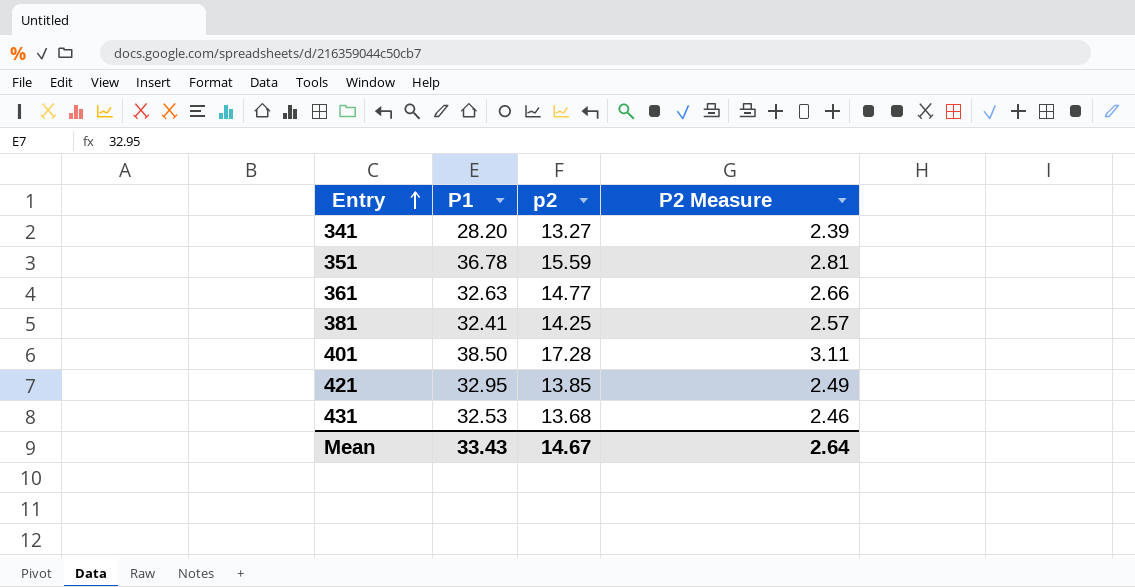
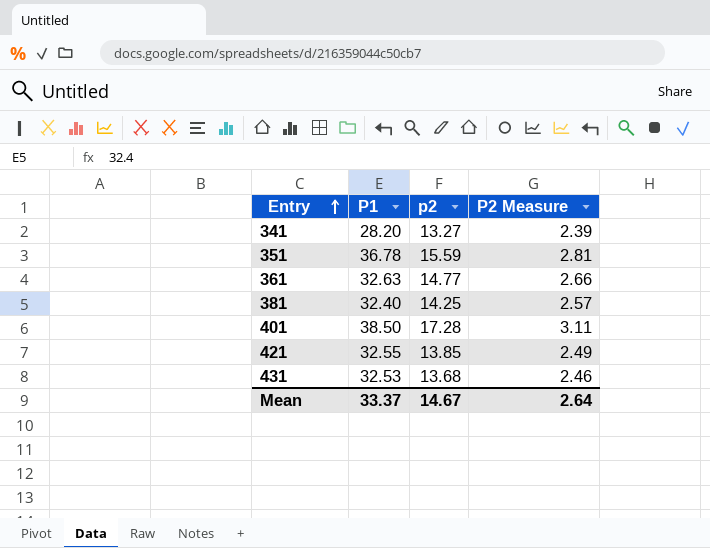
381 | P1: 32.41 -> 32.40
421 | P1: 32.95 -> 32.55
Mean | P1: 33.43 -> 33.37

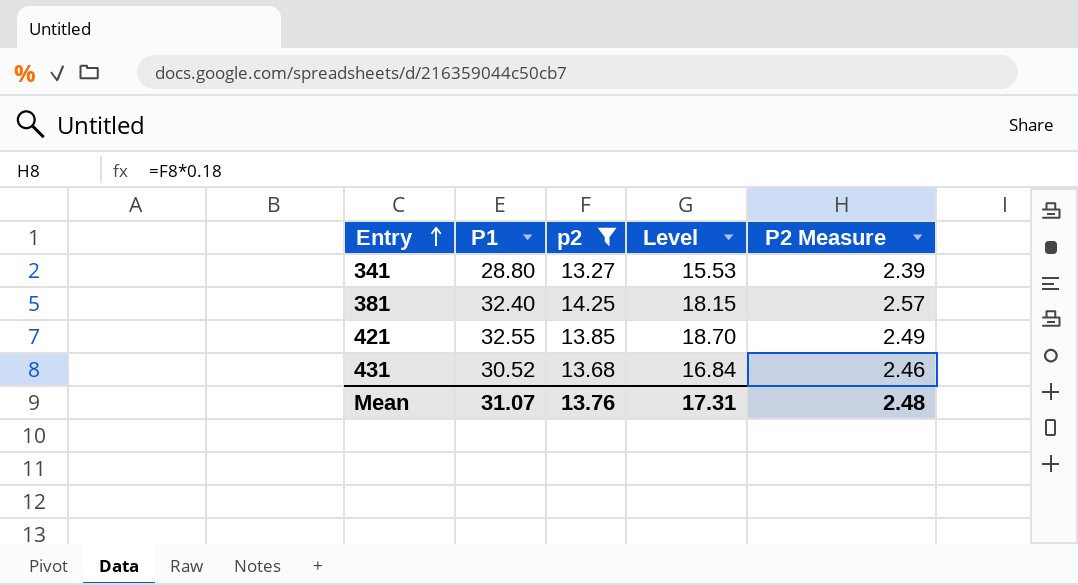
filter: none -> p2 <= 14.25
column Level | formula: none -> [P1] - [p2]
341 | P1: 28.20 -> 28.80
431 | P1: 32.53 -> 30.52
Mean | P1: 33.37 -> 31.07
Mean | p2: 14.67 -> 13.76
Mean | P2 Measure: 2.64 -> 2.48

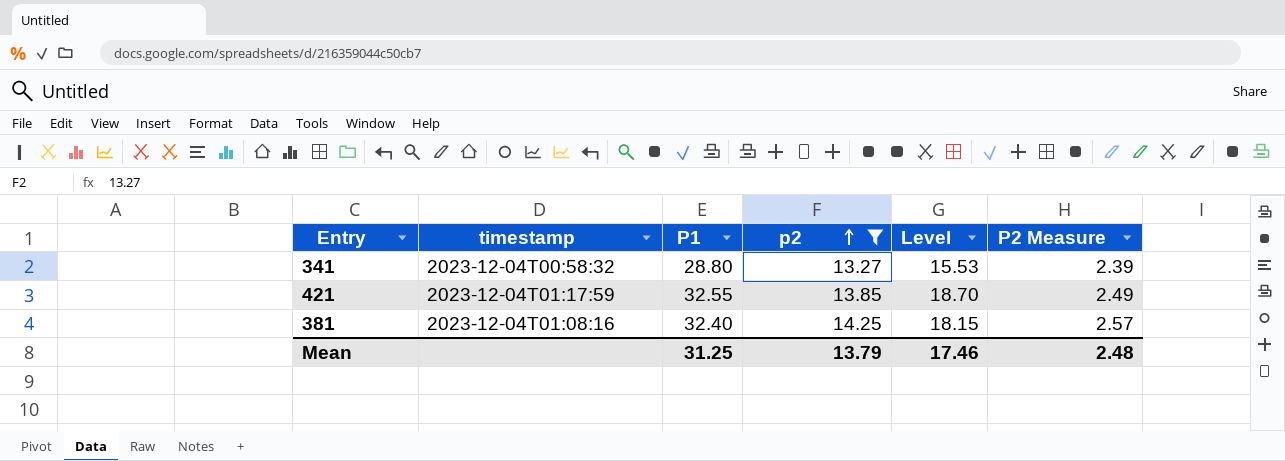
row order: Entry ascending -> p2 ascending
column timestamp | position: none -> 2
row 431: 30.52 | 13.68 | 16.84 | 2.46 -> none
Mean | P1: 31.07 -> 31.25
Mean | p2: 13.76 -> 13.79
Mean | Level: 17.31 -> 17.46

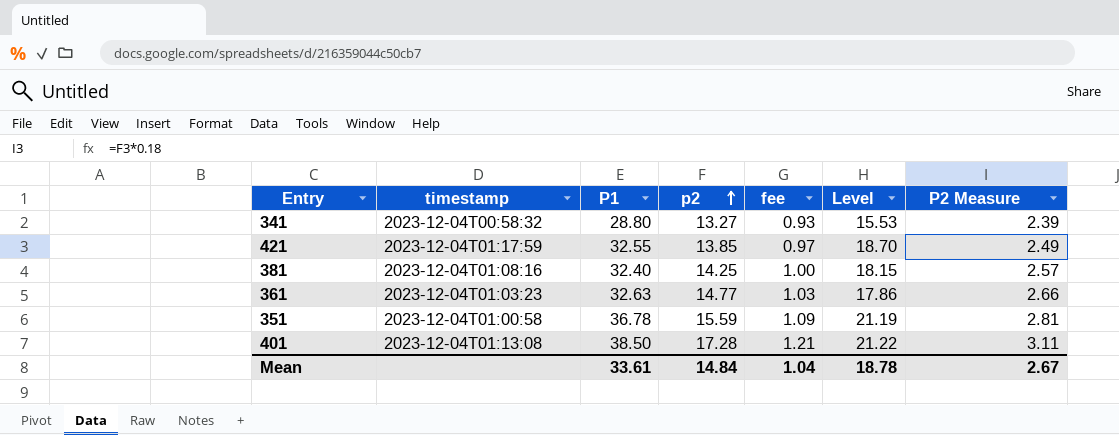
filter: p2 <= 14.25 -> none
column fee | formula: none -> [p2] * 0.07
Mean | P1: 31.25 -> 33.61
Mean | p2: 13.79 -> 14.84
Mean | Level: 17.46 -> 18.78
Mean | P2 Measure: 2.48 -> 2.67

